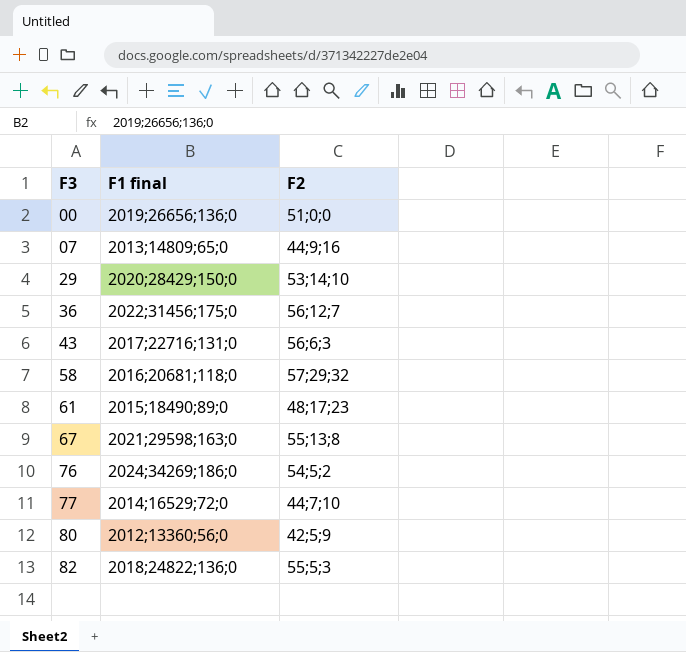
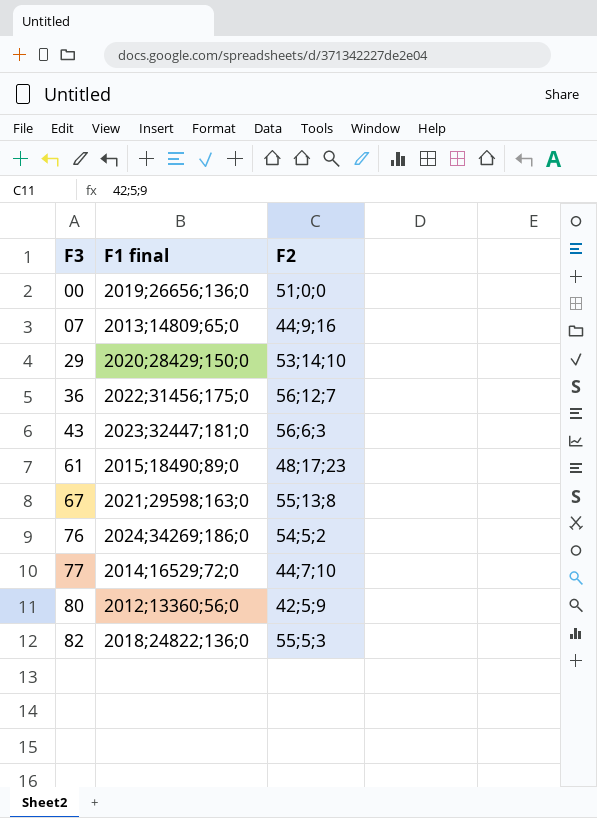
row 58: 2016;20681;118;0 | 57;29;32 -> none
43 | F1 final: 2017;22716;131;0 -> 2023;32447;181;0

